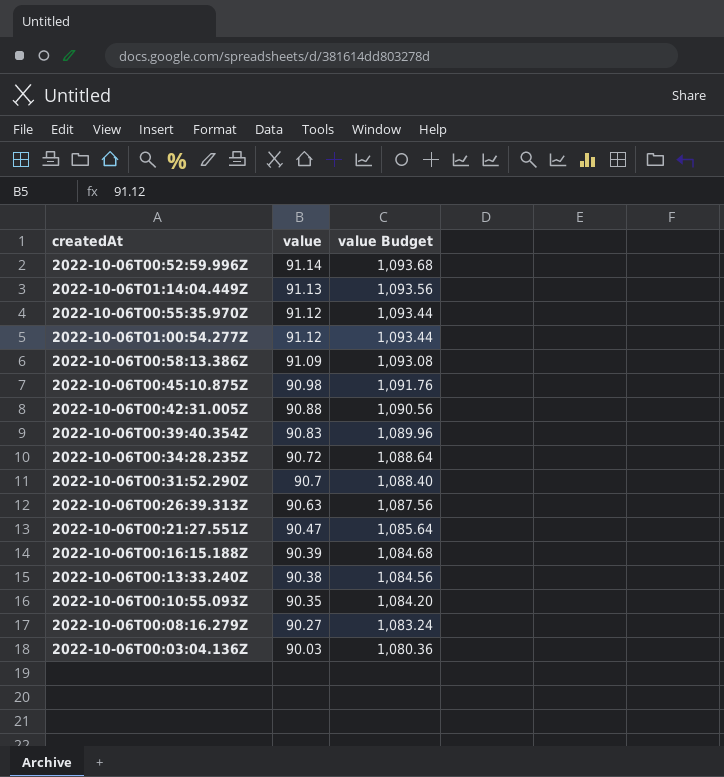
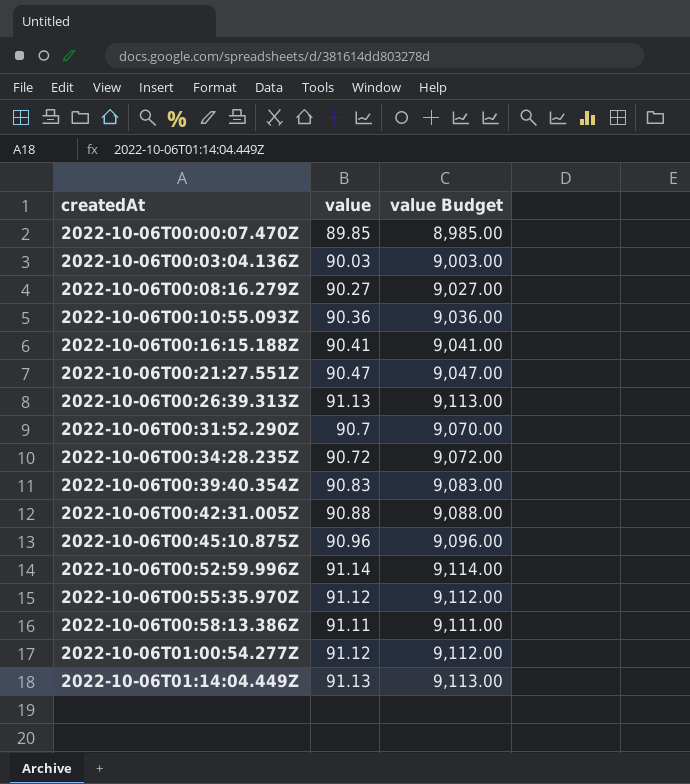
row order: value descending -> createdAt ascending
column value Budget | formula: [value] * 12 -> [value] * 100
row 2022-10-06T00:13:33.240Z: 90.38 | 1,084.56 -> none
row 2022-10-06T00:00:07.470Z: none -> 89.85 | 8,985.00
2022-10-06T00:10:55.093Z | value: 90.35 -> 90.36
2022-10-06T00:16:15.188Z | value: 90.39 -> 90.41
2022-10-06T00:26:39.313Z | value: 90.63 -> 91.13
2022-10-06T00:45:10.875Z | value: 90.98 -> 90.96
2022-10-06T00:58:13.386Z | value: 91.09 -> 91.11

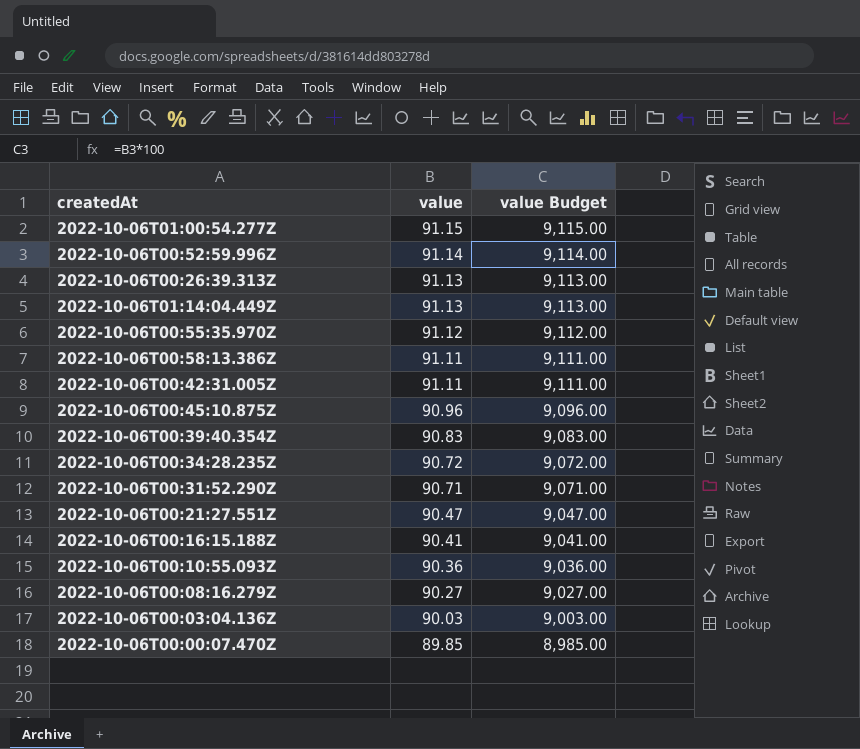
row order: createdAt ascending -> value descending
2022-10-06T01:00:54.277Z | value: 91.12 -> 91.15
2022-10-06T01:00:54.277Z | value Budget: 9,112.00 -> 9,115.00
2022-10-06T00:42:31.005Z | value: 90.88 -> 91.11
2022-10-06T00:42:31.005Z | value Budget: 9,088.00 -> 9,111.00
2022-10-06T00:31:52.290Z | value: 90.7 -> 90.71
2022-10-06T00:31:52.290Z | value Budget: 9,070.00 -> 9,071.00

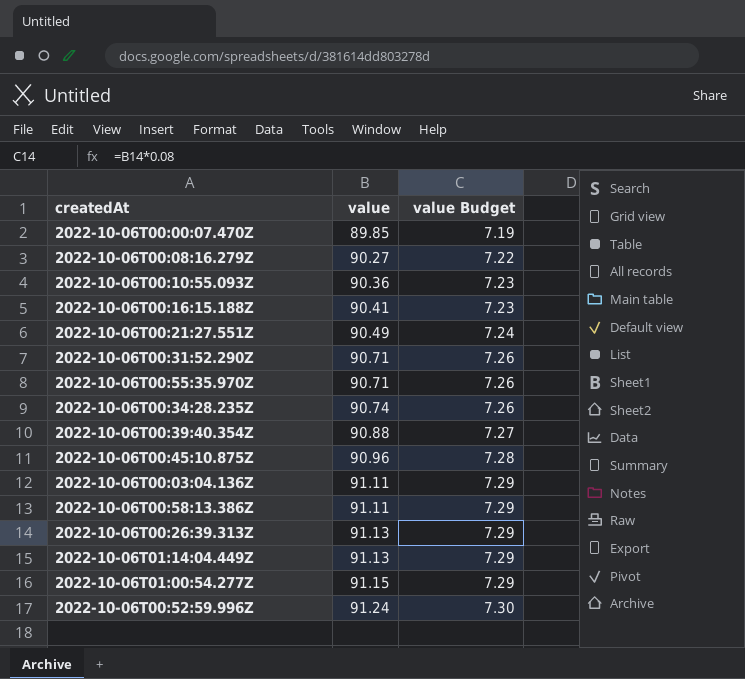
row order: value descending -> value ascending
column value Budget | formula: [value] * 100 -> [value] * 0.08
row 2022-10-06T00:42:31.005Z: 91.11 | 9,111.00 -> none
2022-10-06T00:21:27.551Z | value: 90.47 -> 90.49
2022-10-06T00:55:35.970Z | value: 91.12 -> 90.71
2022-10-06T00:34:28.235Z | value: 90.72 -> 90.74
2022-10-06T00:39:40.354Z | value: 90.83 -> 90.88
2022-10-06T00:03:04.136Z | value: 90.03 -> 91.11
2022-10-06T00:52:59.996Z | value: 91.14 -> 91.24

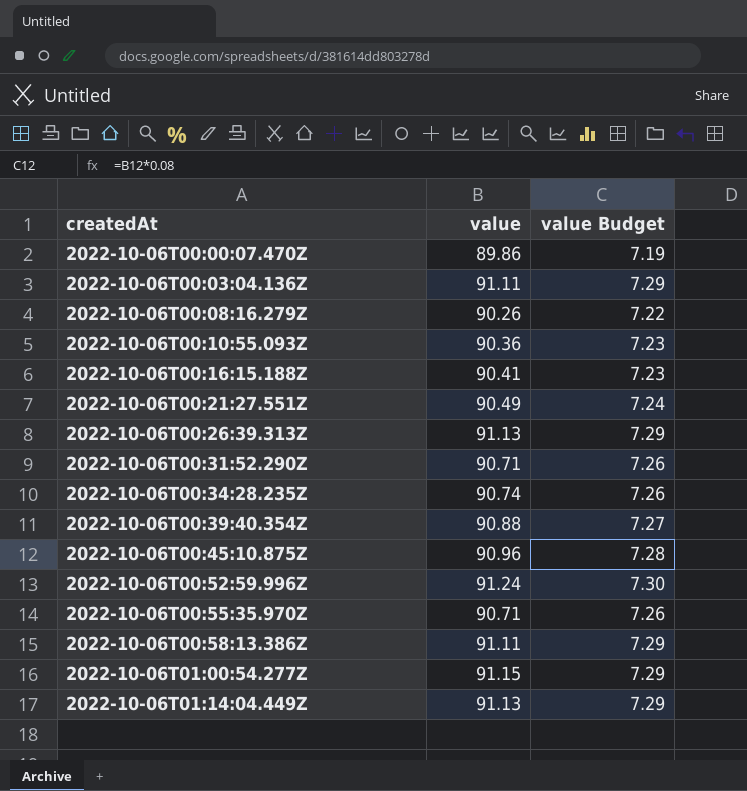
row order: value ascending -> createdAt ascending
2022-10-06T00:00:07.470Z | value: 89.85 -> 89.86
2022-10-06T00:08:16.279Z | value: 90.27 -> 90.26

